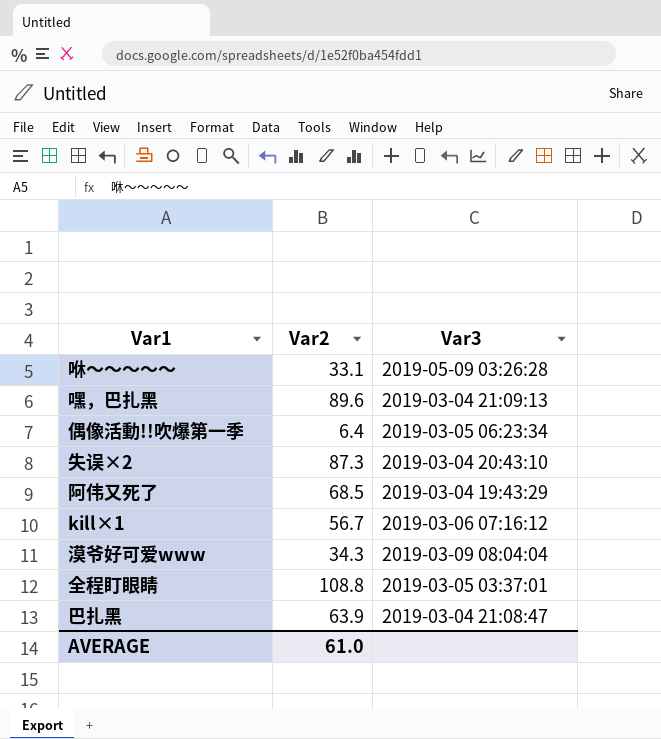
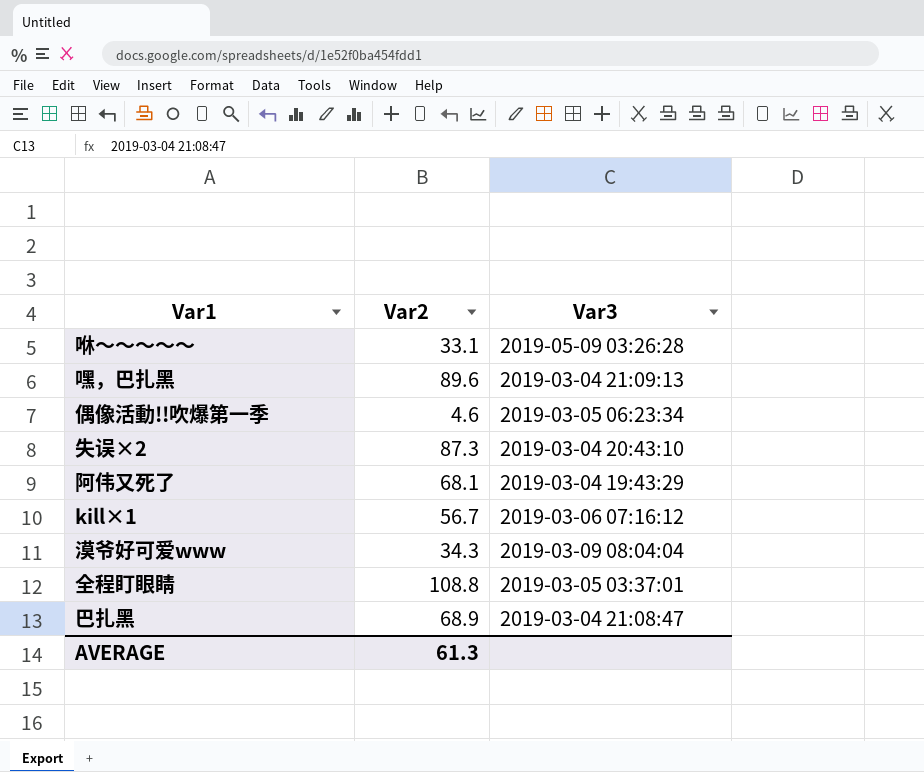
偶像活動!!吹爆第一季 | Var2: 6.4 -> 4.6
阿伟又死了 | Var2: 68.5 -> 68.1
巴扎黑 | Var2: 63.9 -> 68.9
AVERAGE | Var2: 61.0 -> 61.3

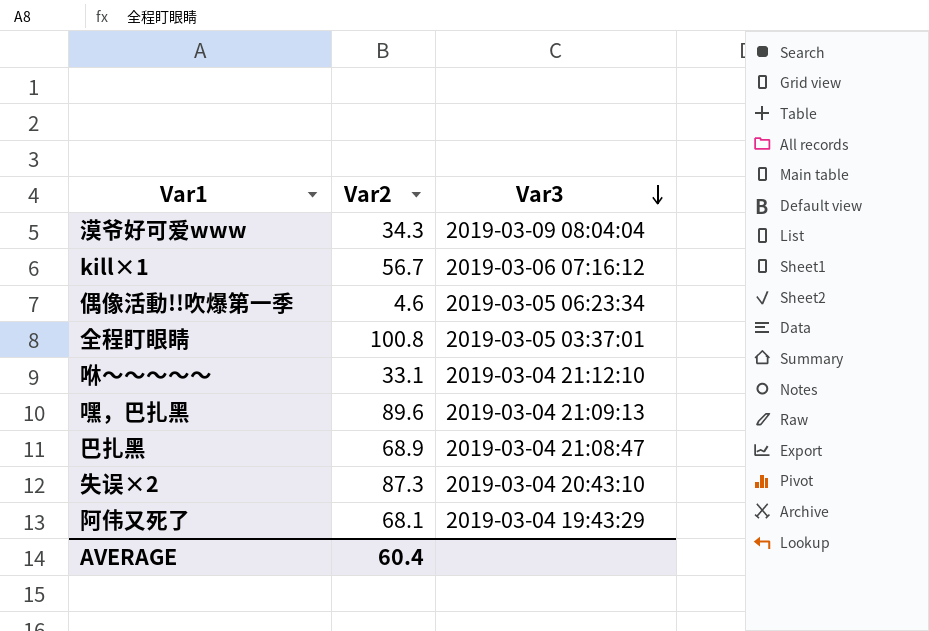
row order: none -> Var3 descending
全程盯眼睛 | Var2: 108.8 -> 100.8
咻～～～～～ | Var3: 2019-05-09 03:26:28 -> 2019-03-04 21:12:10
AVERAGE | Var2: 61.3 -> 60.4

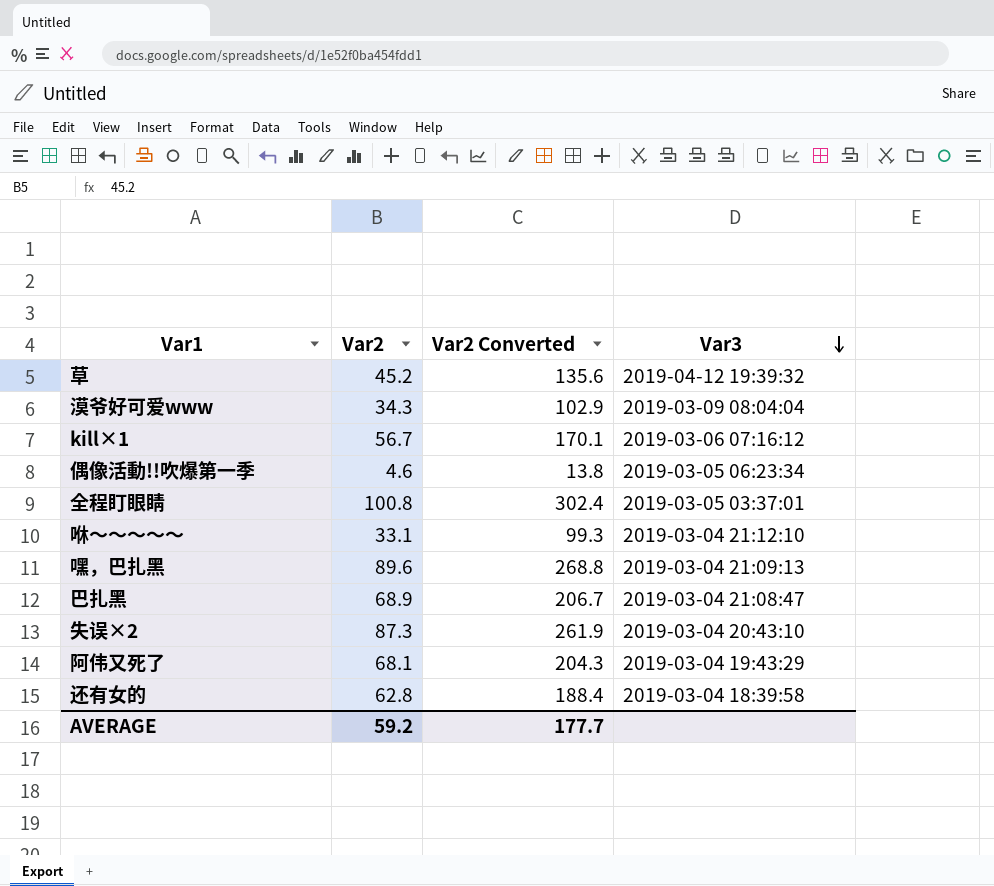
column Var2 Converted | formula: none -> [Var2] * 3
row 草: none -> 45.2 | 135.6 | 2019-04-12 19:39:32
row 还有女的: none -> 62.8 | 188.4 | 2019-03-04 18:39:58
AVERAGE | Var2: 60.4 -> 59.2

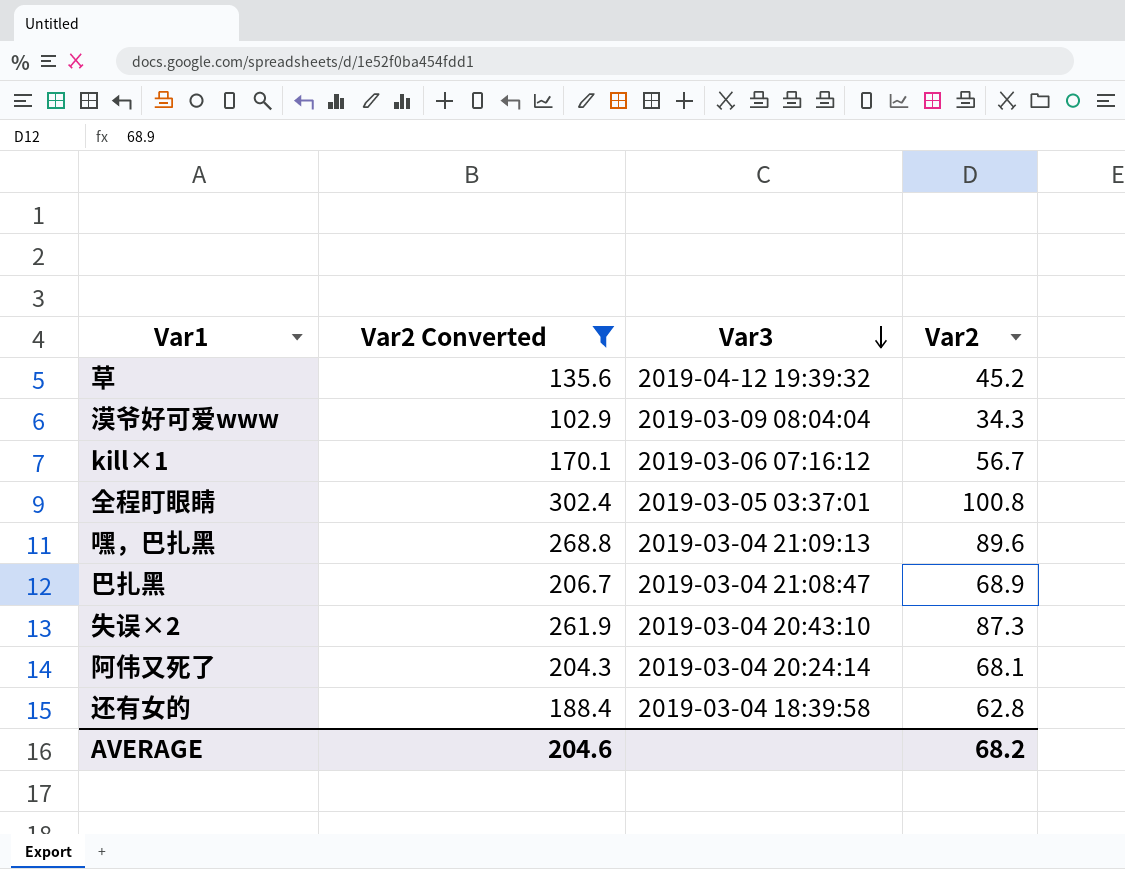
filter: none -> Var2 Converted >= 102.9
column Var2 | position: 2 -> 4
阿伟又死了 | Var3: 2019-03-04 19:43:29 -> 2019-03-04 20:24:14
AVERAGE | Var2 Converted: 177.7 -> 204.6
AVERAGE | Var2: 59.2 -> 68.2

